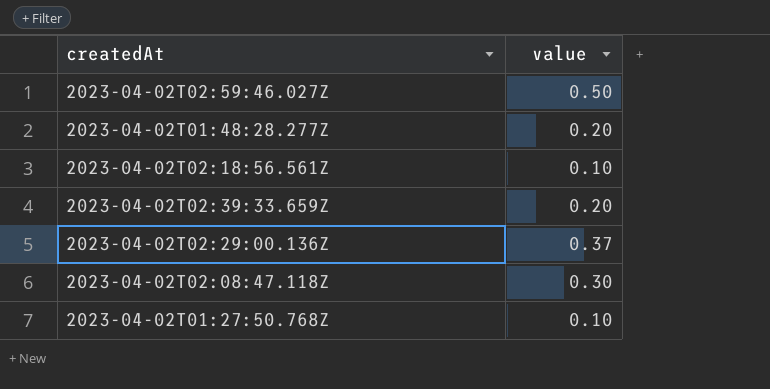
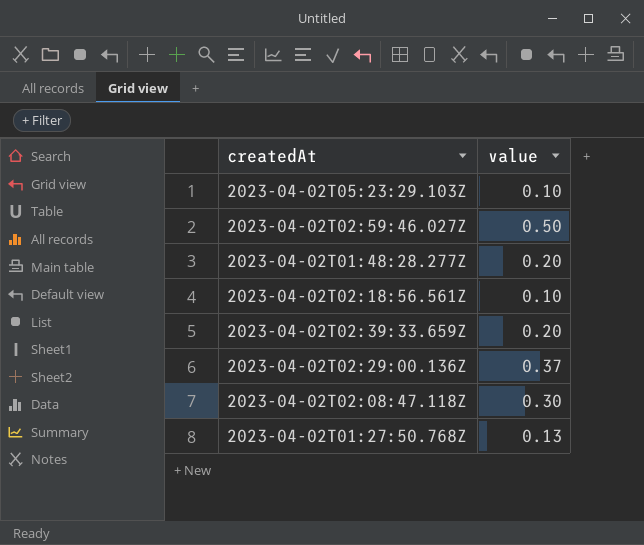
row 2023-04-02T05:23:29.103Z: none -> 0.10
2023-04-02T01:27:50.768Z | value: 0.10 -> 0.13

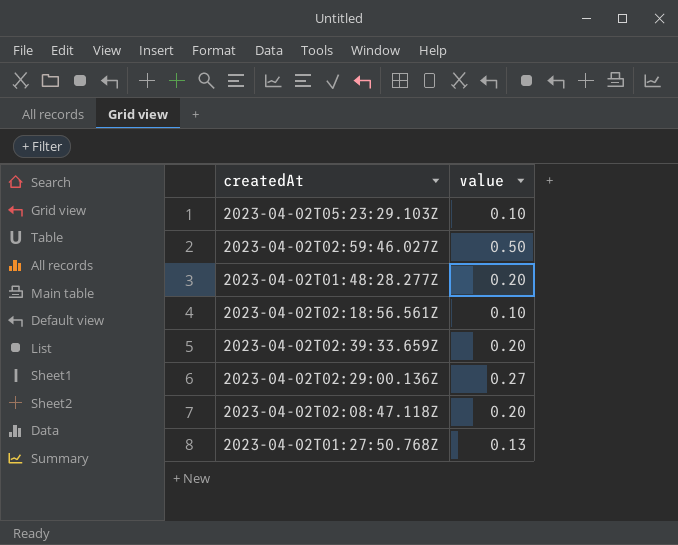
2023-04-02T02:29:00.136Z | value: 0.37 -> 0.27
2023-04-02T02:08:47.118Z | value: 0.30 -> 0.20

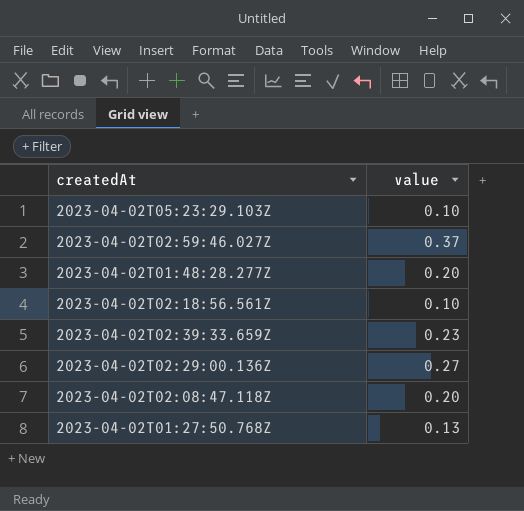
2023-04-02T02:59:46.027Z | value: 0.50 -> 0.37
2023-04-02T02:39:33.659Z | value: 0.20 -> 0.23

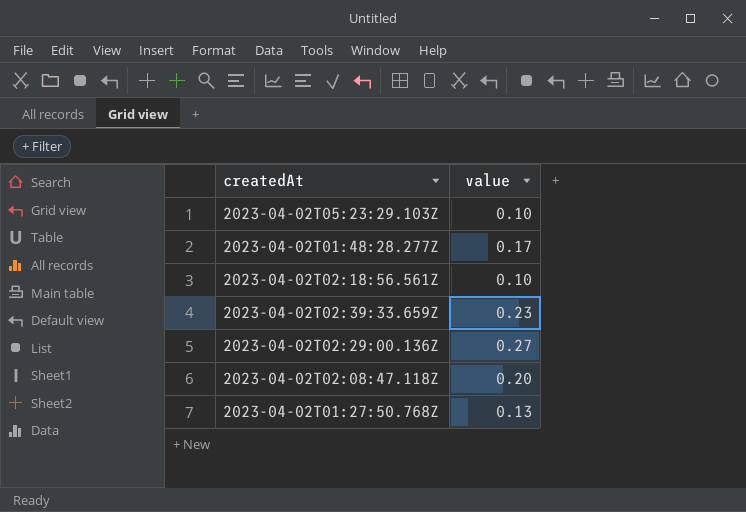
row 2023-04-02T02:59:46.027Z: 0.37 -> none
2023-04-02T01:48:28.277Z | value: 0.20 -> 0.17

